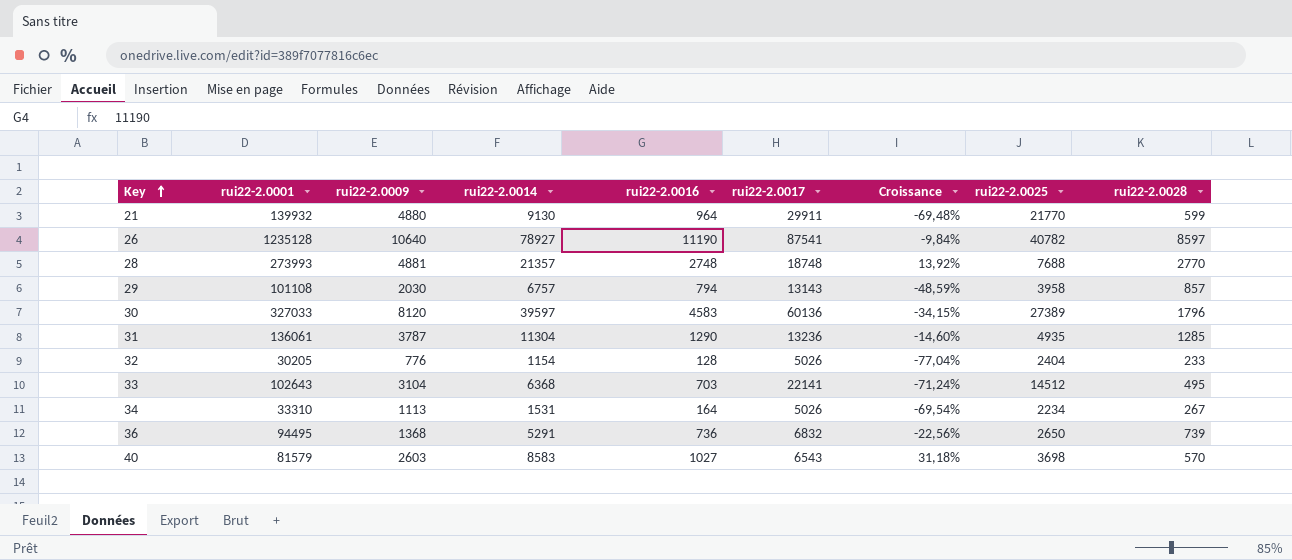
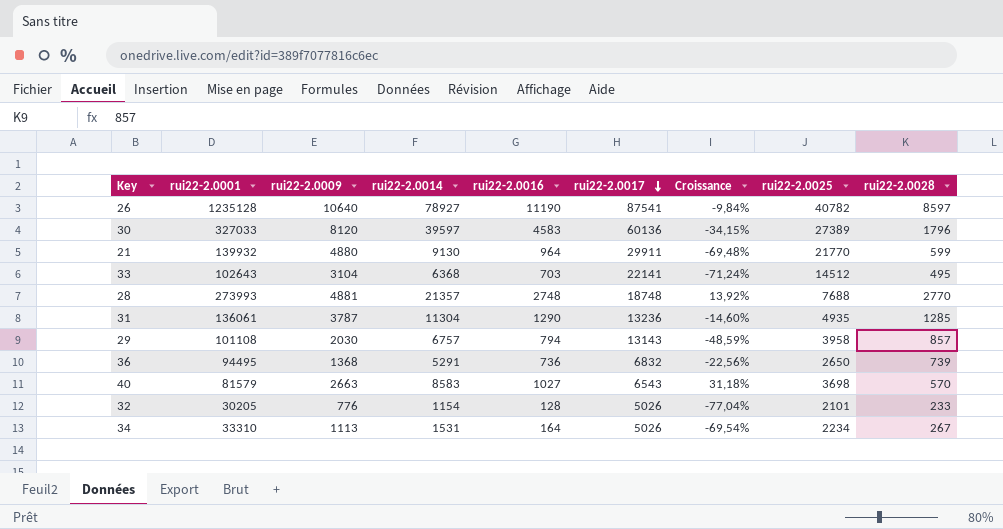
row order: Key ascending -> rui22-2.0017 descending
40 | rui22-2.0009: 2603 -> 2663
32 | rui22-2.0025: 2404 -> 2101

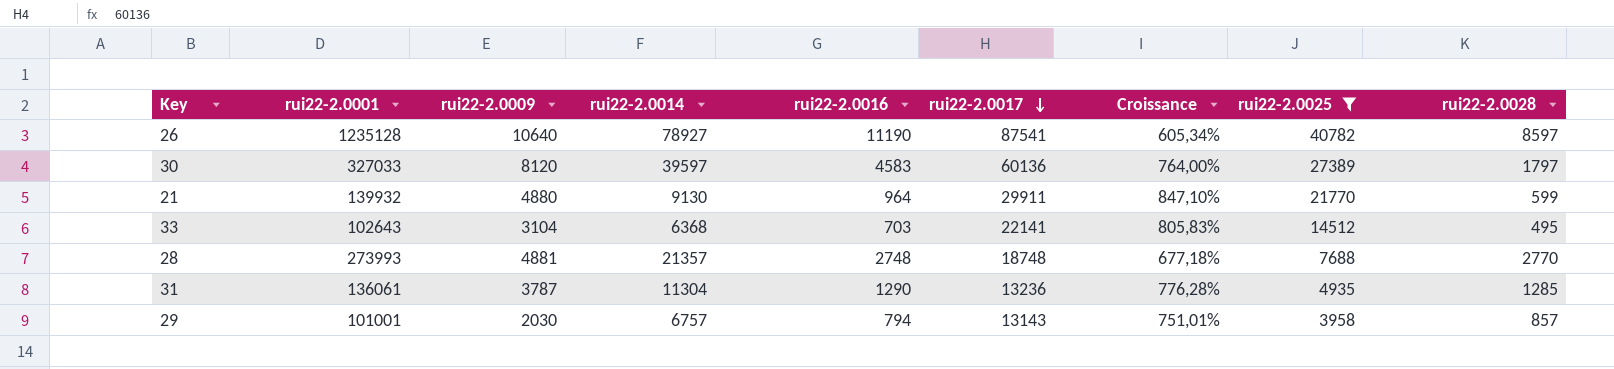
filter: none -> rui22-2.0025 >= 3958
column Croissance | formula: ([rui22-2.0014] - [rui22-2.0017]) / [rui22-2.0017] -> ([rui22-2.0014] - [rui22-2.0016]) / [rui22-2.0016]
30 | rui22-2.0028: 1796 -> 1797
29 | rui22-2.0001: 101108 -> 101001

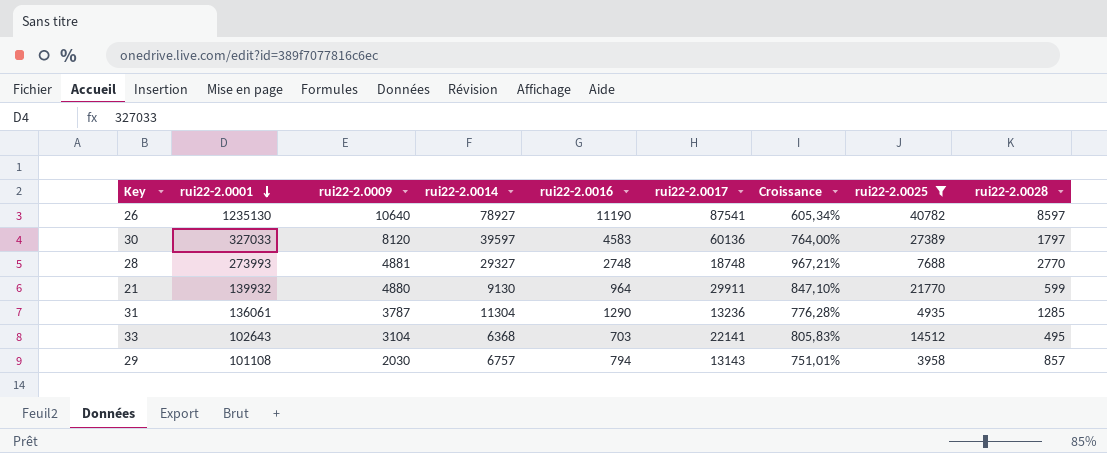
row order: rui22-2.0017 descending -> rui22-2.0001 descending
26 | rui22-2.0001: 1235128 -> 1235130
28 | rui22-2.0014: 21357 -> 29327
28 | Croissance: 677,18% -> 967,21%
29 | rui22-2.0001: 101001 -> 101108

